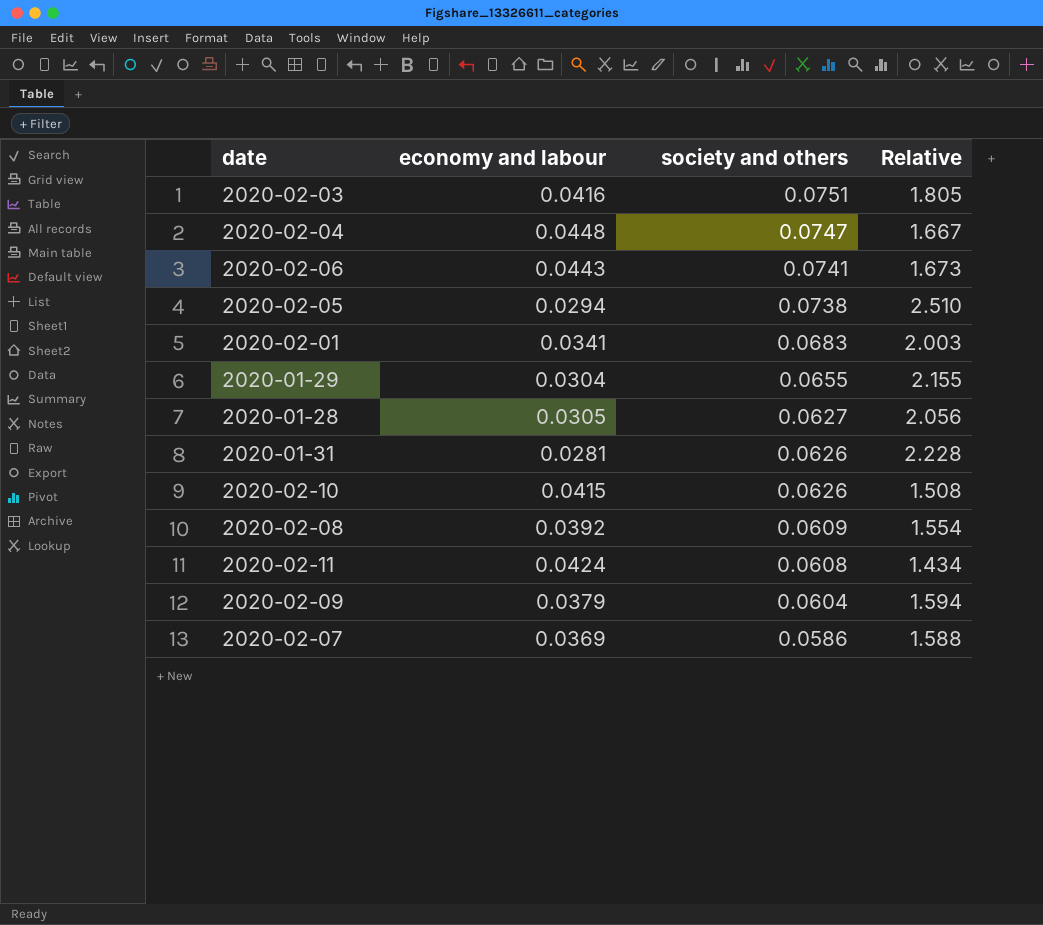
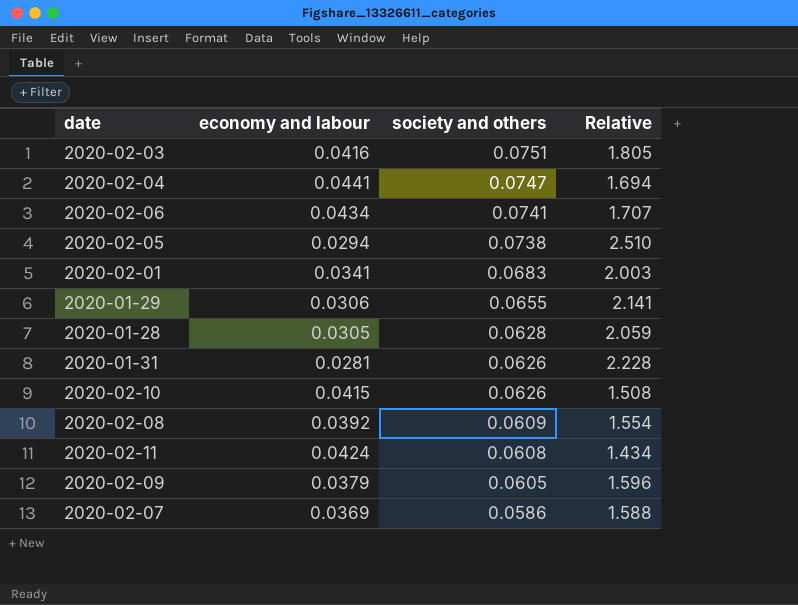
2020-02-04 | economy and labour: 0.0448 -> 0.0441
2020-02-04 | Relative: 1.667 -> 1.694
2020-02-06 | economy and labour: 0.0443 -> 0.0434
2020-02-06 | Relative: 1.673 -> 1.707
2020-01-29 | economy and labour: 0.0304 -> 0.0306
2020-01-29 | Relative: 2.155 -> 2.141
2020-01-28 | society and others: 0.0627 -> 0.0628
2020-01-28 | Relative: 2.056 -> 2.059
2020-02-09 | society and others: 0.0604 -> 0.0605
2020-02-09 | Relative: 1.594 -> 1.596

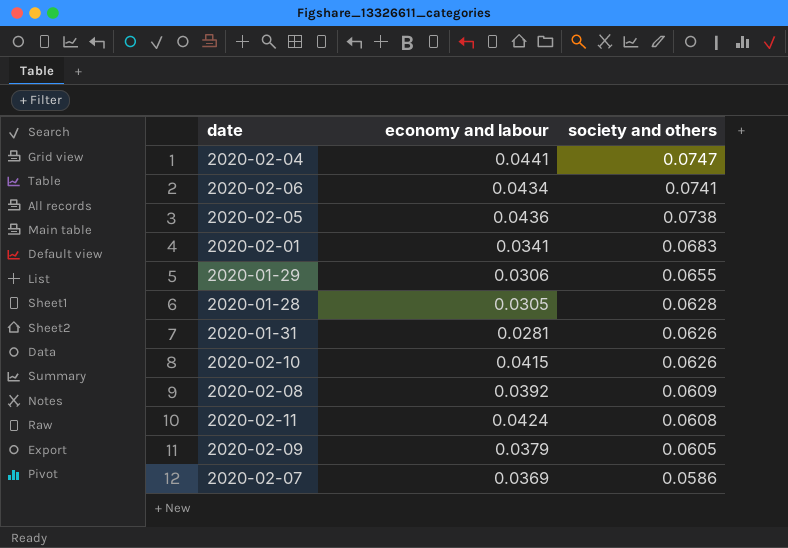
column Relative | formula: [society and others] / [economy and labour] -> none
row 2020-02-03: 0.0416 | 0.0751 | 1.805 -> none
2020-02-05 | economy and labour: 0.0294 -> 0.0436

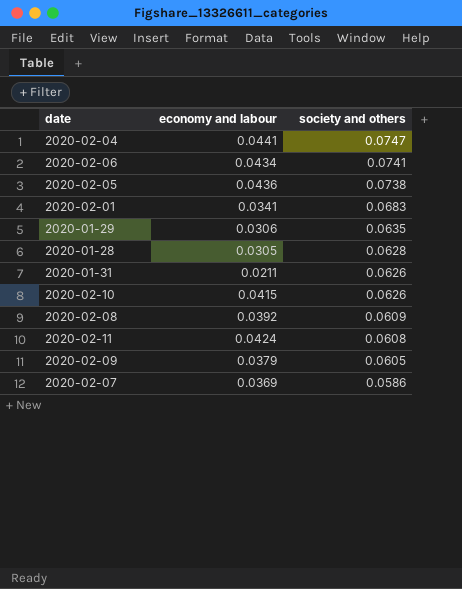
2020-01-29 | society and others: 0.0655 -> 0.0635
2020-01-31 | economy and labour: 0.0281 -> 0.0211

